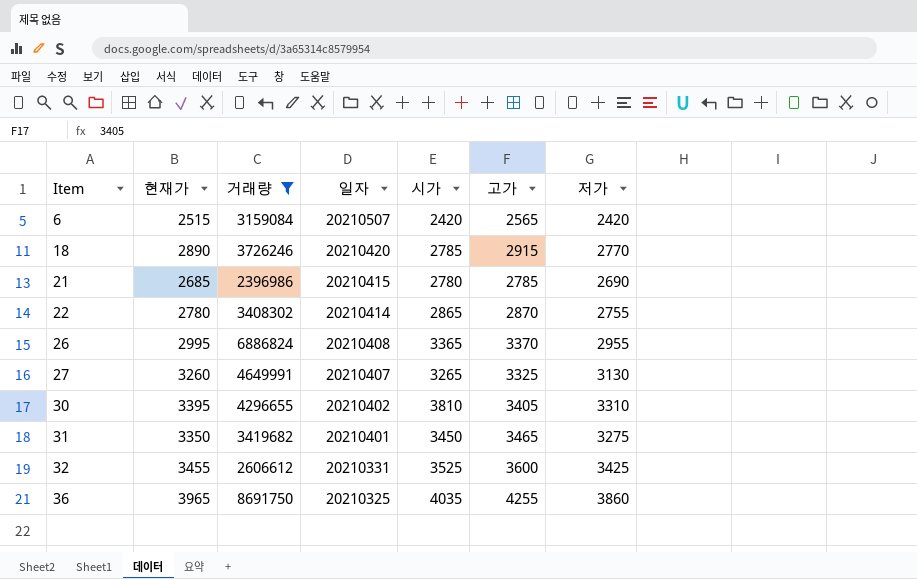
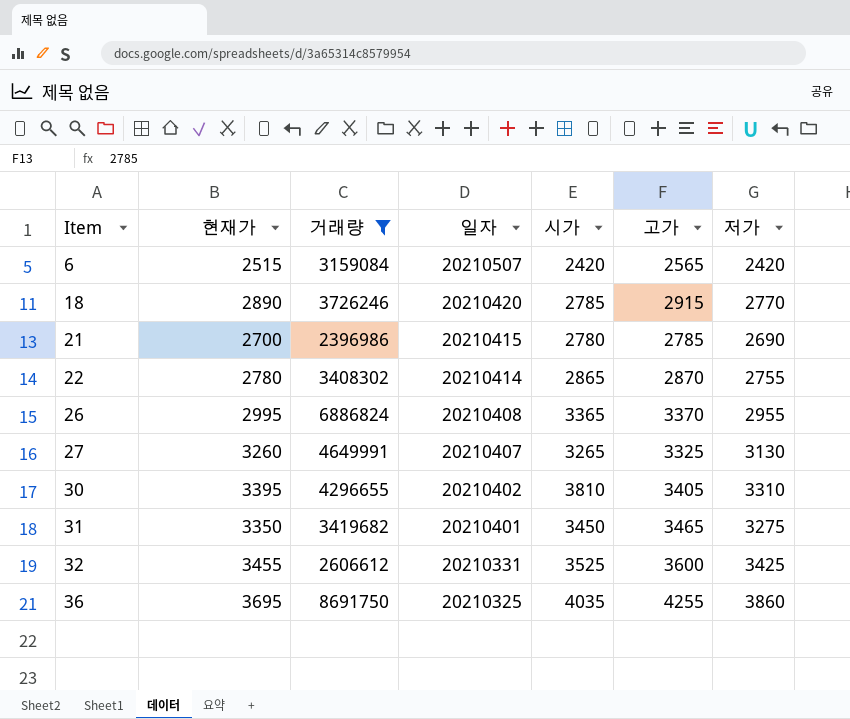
21 | 현재가: 2685 -> 2700
36 | 현재가: 3965 -> 3695

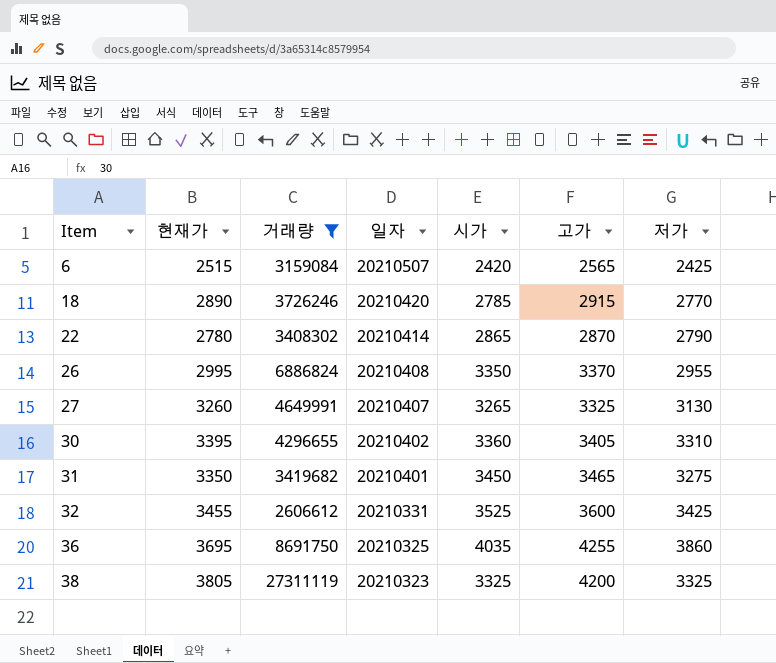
row 21: 2700 | 2396986 | 20210415 | 2780 | 2785 | 2690 -> none
6 | 저가: 2420 -> 2425
22 | 저가: 2755 -> 2790
26 | 시가: 3365 -> 3350
30 | 시가: 3810 -> 3360
row 38: none -> 3805 | 27311119 | 20210323 | 3325 | 4200 | 3325

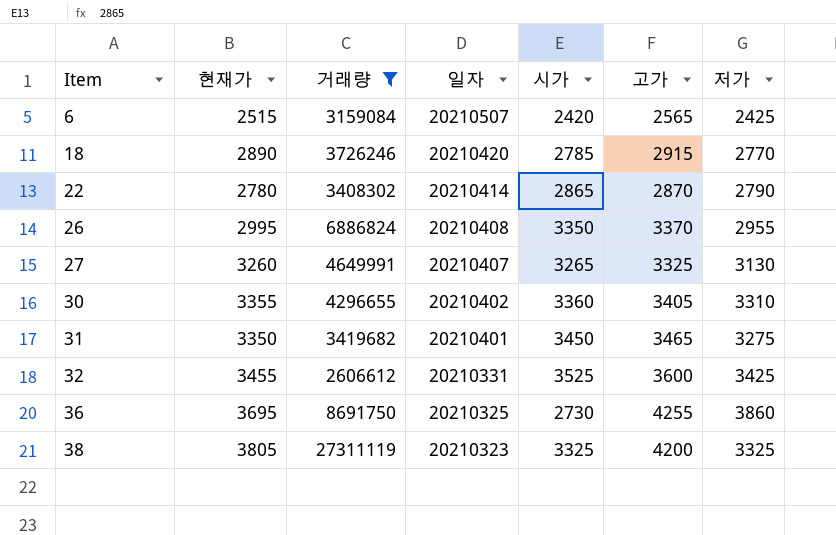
30 | 현재가: 3395 -> 3355
36 | 시가: 4035 -> 2730

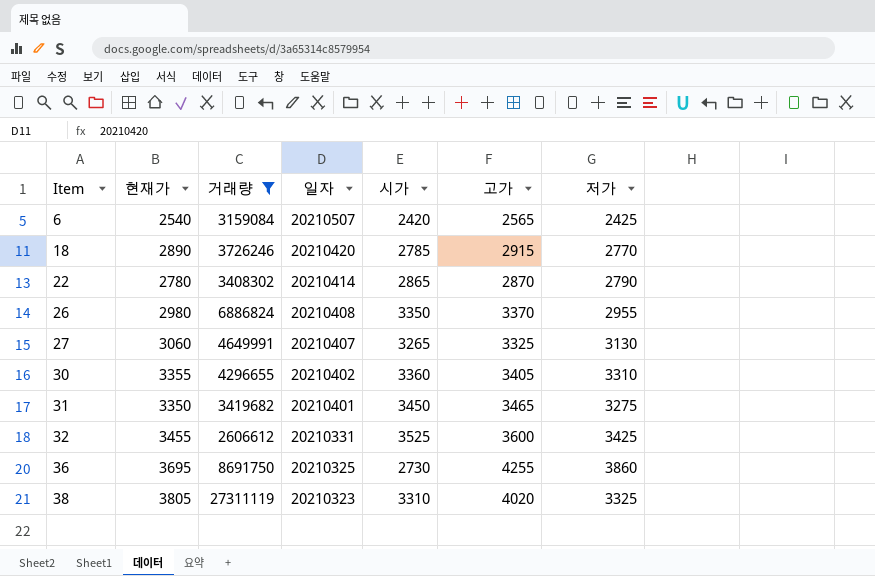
6 | 현재가: 2515 -> 2540
26 | 현재가: 2995 -> 2980
27 | 현재가: 3260 -> 3060
38 | 시가: 3325 -> 3310
38 | 고가: 4200 -> 4020

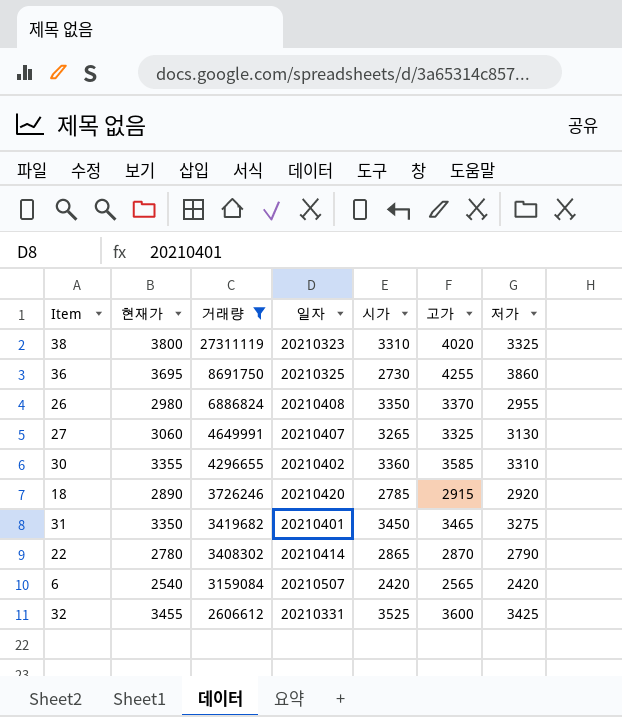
row order: Item ascending -> 거래량 descending
38 | 현재가: 3805 -> 3800
30 | 고가: 3405 -> 3585
18 | 저가: 2770 -> 2920
6 | 저가: 2425 -> 2420

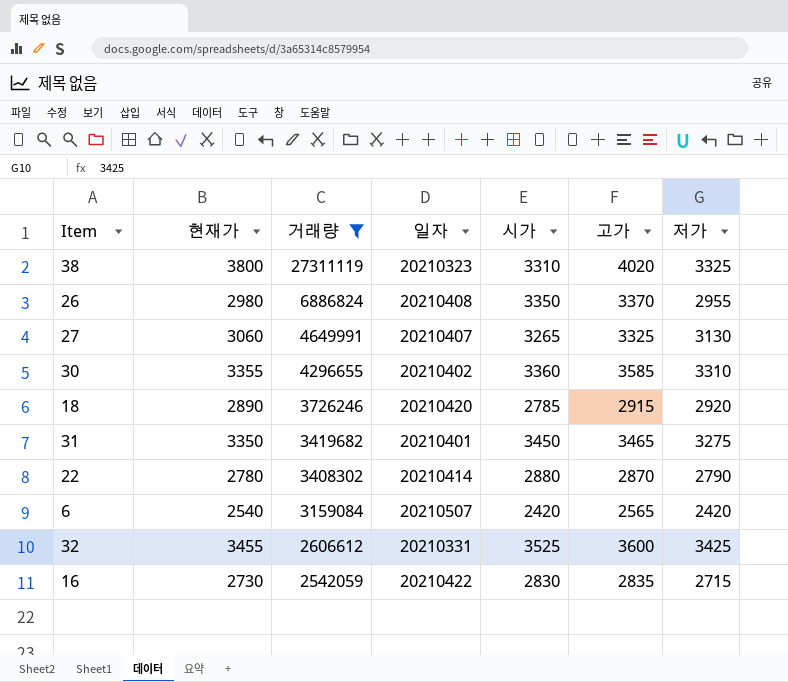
row 36: 3695 | 8691750 | 20210325 | 2730 | 4255 | 3860 -> none
22 | 시가: 2865 -> 2880
row 16: none -> 2730 | 2542059 | 20210422 | 2830 | 2835 | 2715

